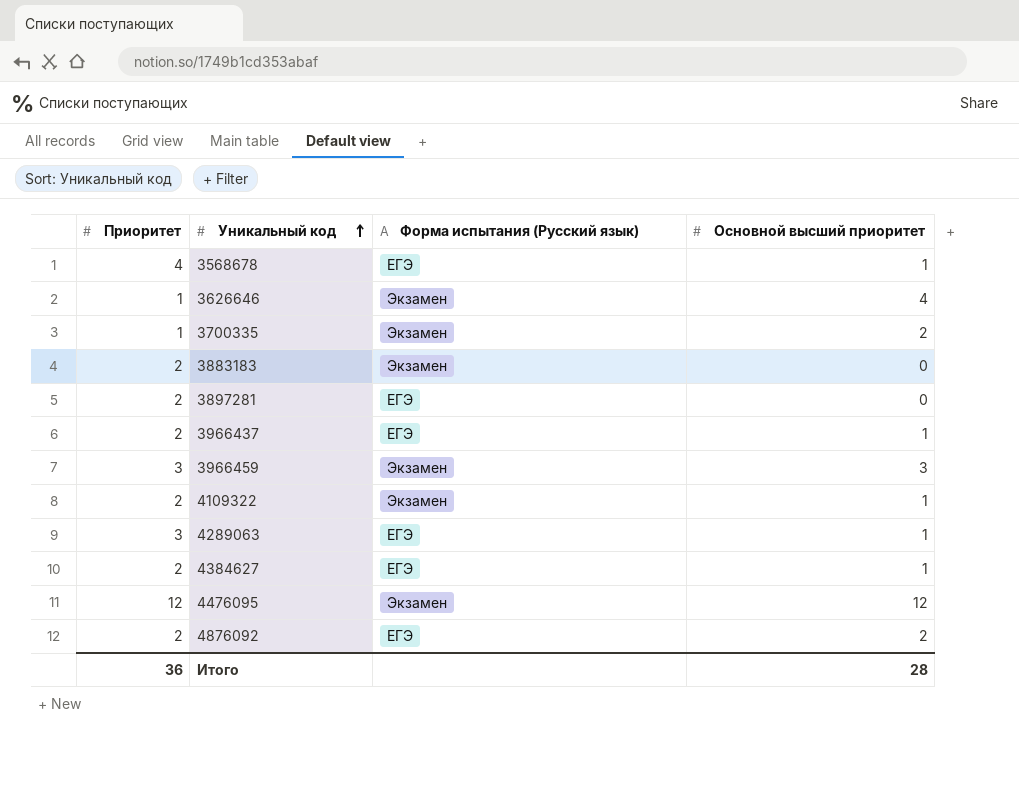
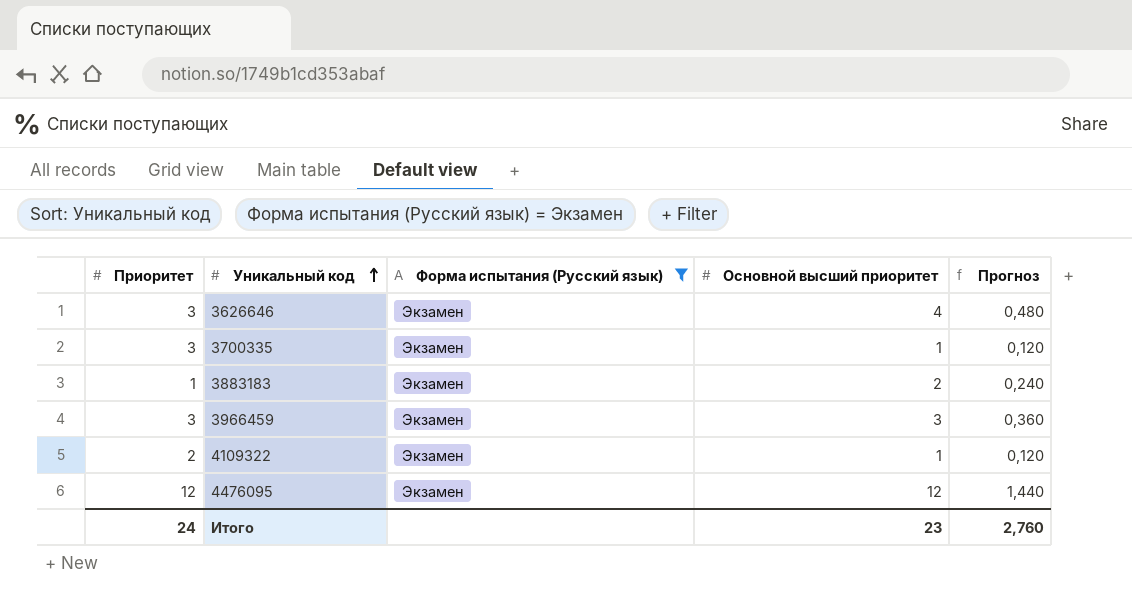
filter: none -> Форма испытания (Русский язык) = Экзамен
column Прогноз | formula: none -> [Основной высший приоритет] * 0,12
3626646 | Приоритет: 1 -> 3
3700335 | Приоритет: 1 -> 3
3700335 | Основной высший приоритет: 2 -> 1
3883183 | Приоритет: 2 -> 1
3883183 | Основной высший приоритет: 0 -> 2
Итого | Приоритет: 36 -> 24
Итого | Основной высший приоритет: 28 -> 23

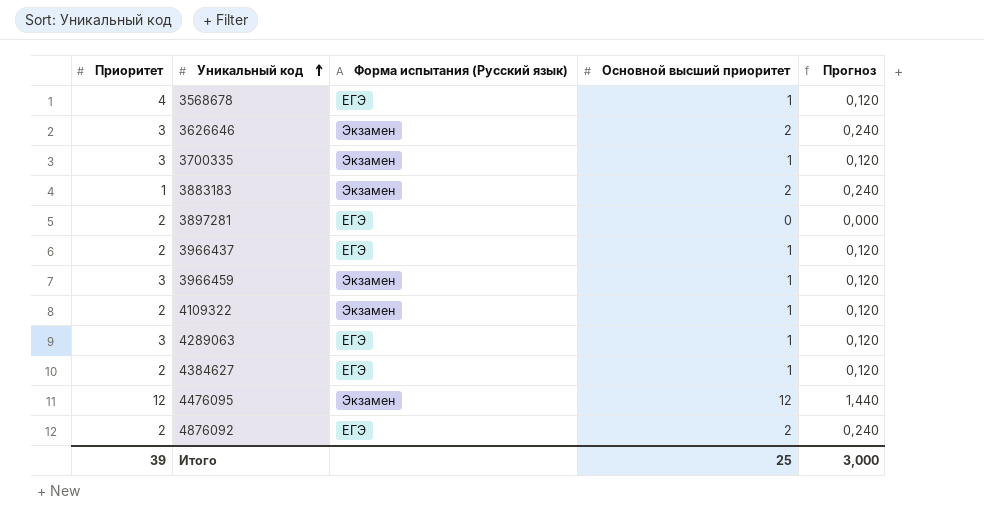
filter: Форма испытания (Русский язык) = Экзамен -> none
3626646 | Основной высший приоритет: 4 -> 2
3626646 | Прогноз: 0,480 -> 0,240
3966459 | Основной высший приоритет: 3 -> 1
3966459 | Прогноз: 0,360 -> 0,120
Итого | Приоритет: 24 -> 39
Итого | Основной высший приоритет: 23 -> 25
Итого | Прогноз: 2,760 -> 3,000

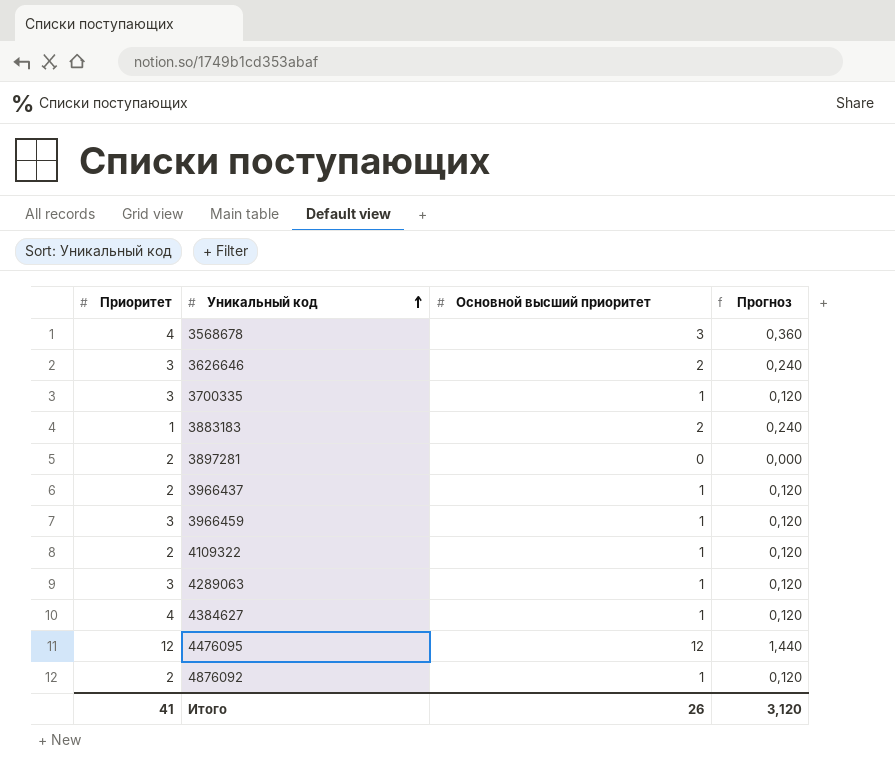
column Форма испытания (Русский язык) | position: 3 -> none
3568678 | Основной высший приоритет: 1 -> 3
3568678 | Прогноз: 0,120 -> 0,360
4384627 | Приоритет: 2 -> 4
4876092 | Основной высший приоритет: 2 -> 1
4876092 | Прогноз: 0,240 -> 0,120
Итого | Приоритет: 39 -> 41
Итого | Основной высший приоритет: 25 -> 26
Итого | Прогноз: 3,000 -> 3,120

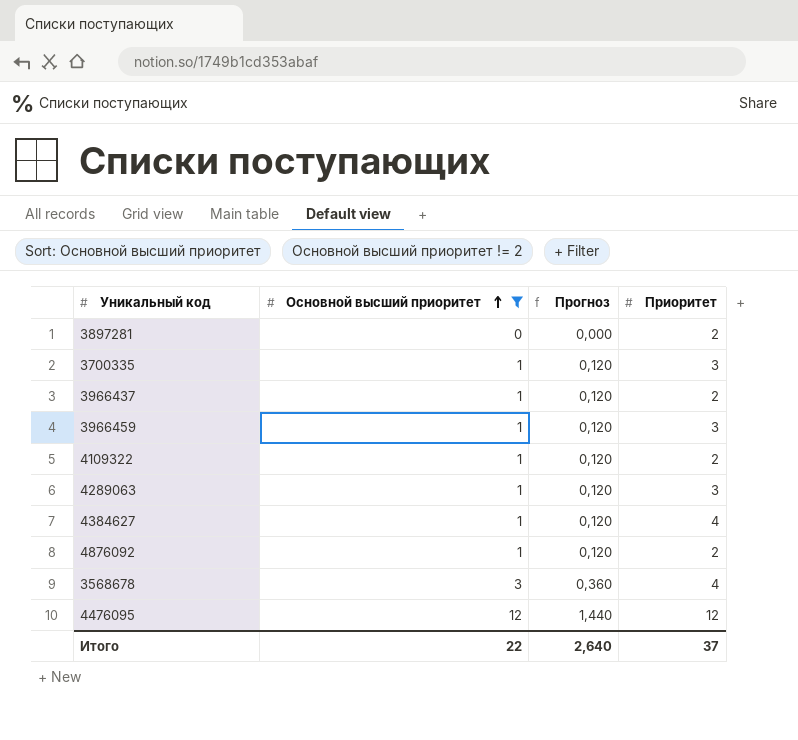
filter: none -> Основной высший приоритет != 2
row order: Уникальный код ascending -> Основной высший приоритет ascending
column Приоритет | position: 1 -> 4
Итого | Основной высший приоритет: 26 -> 22
Итого | Прогноз: 3,120 -> 2,640
Итого | Приоритет: 41 -> 37

